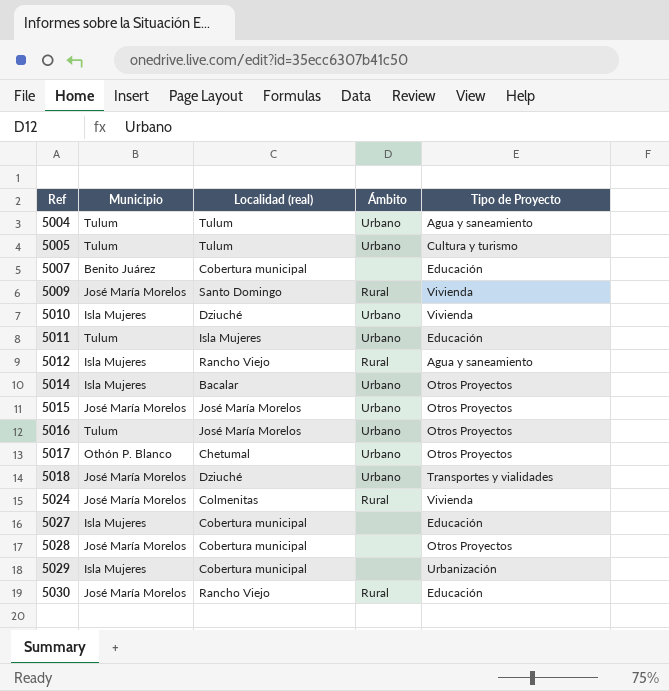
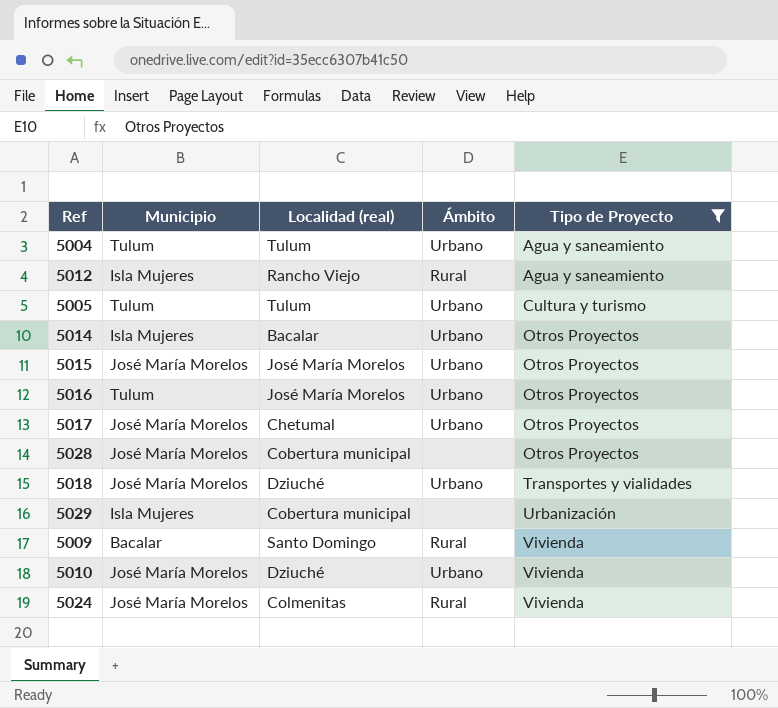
filter: none -> Tipo de Proyecto != Educación
row order: Ref ascending -> Tipo de Proyecto ascending
5017 | Municipio: Othón P. Blanco -> José María Morelos
5009 | Municipio: José María Morelos -> Bacalar
5010 | Municipio: Isla Mujeres -> José María Morelos

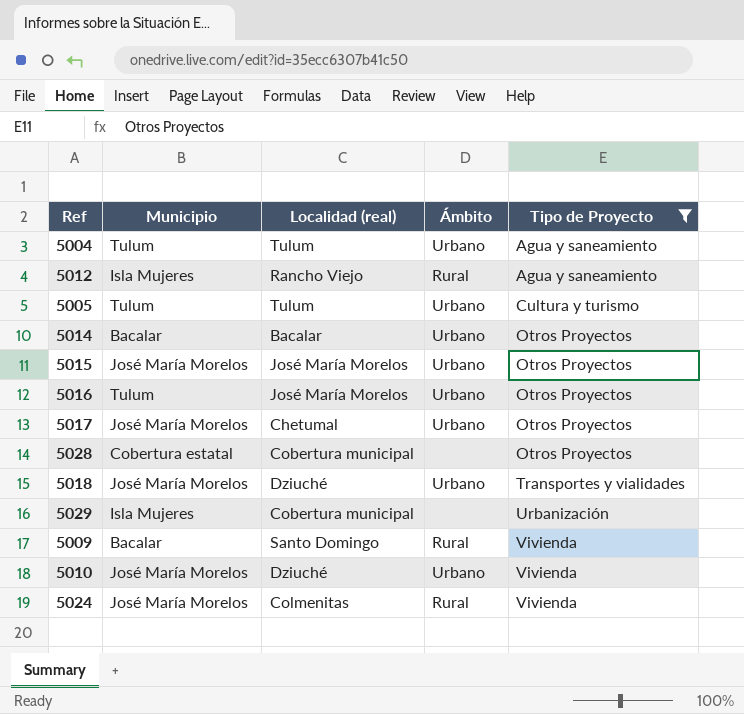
5014 | Municipio: Isla Mujeres -> Bacalar
5028 | Municipio: José María Morelos -> Cobertura estatal

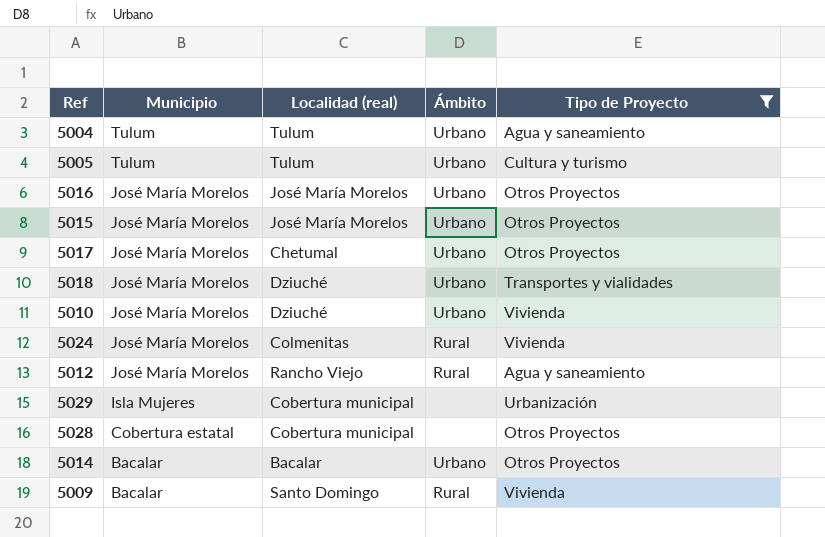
row order: Tipo de Proyecto ascending -> Municipio descending
5016 | Municipio: Tulum -> José María Morelos
5012 | Municipio: Isla Mujeres -> José María Morelos

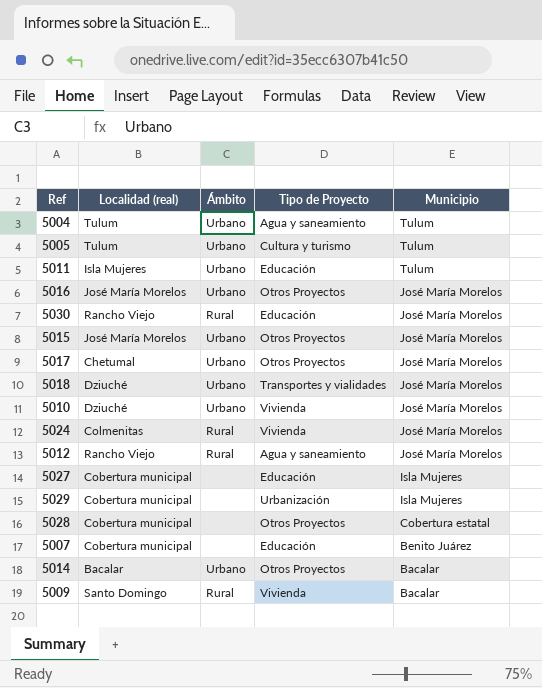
filter: Tipo de Proyecto != Educación -> none
column Municipio | position: 2 -> 5

